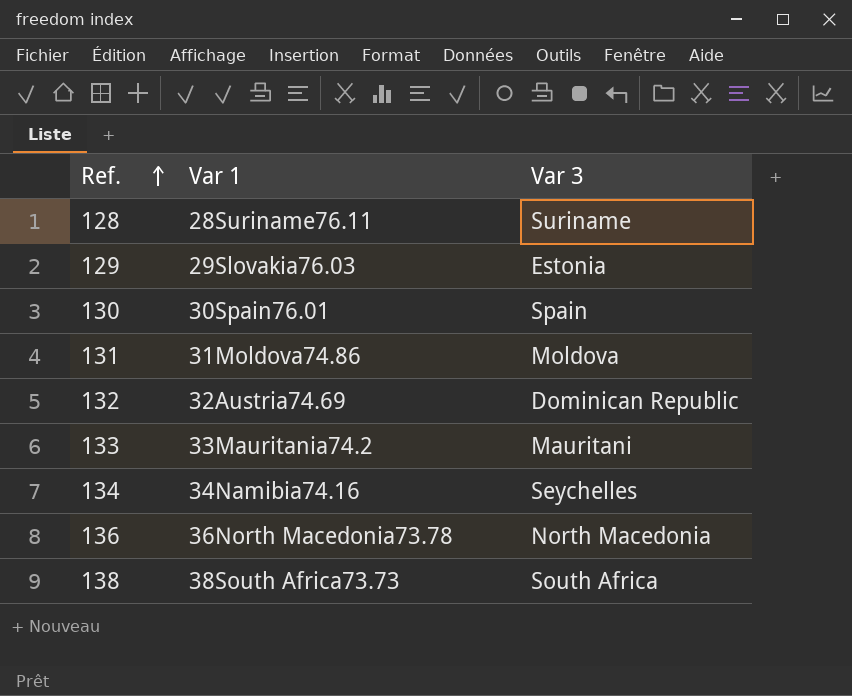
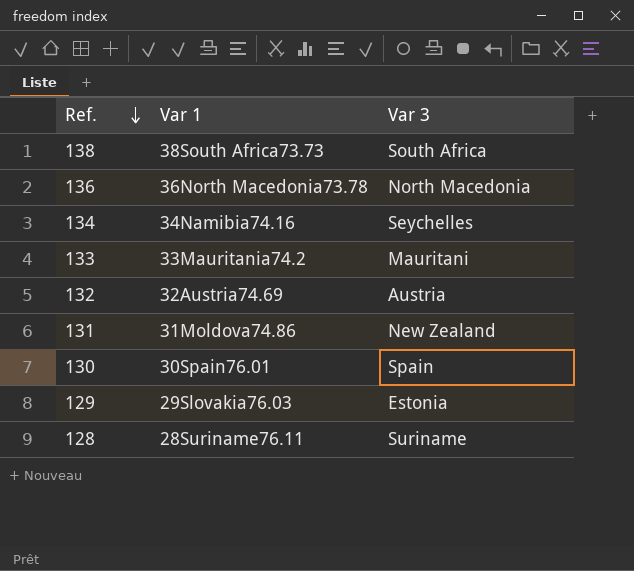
row order: Ref. ascending -> Ref. descending
132 | Var 3: Dominican Republic -> Austria
131 | Var 3: Moldova -> New Zealand

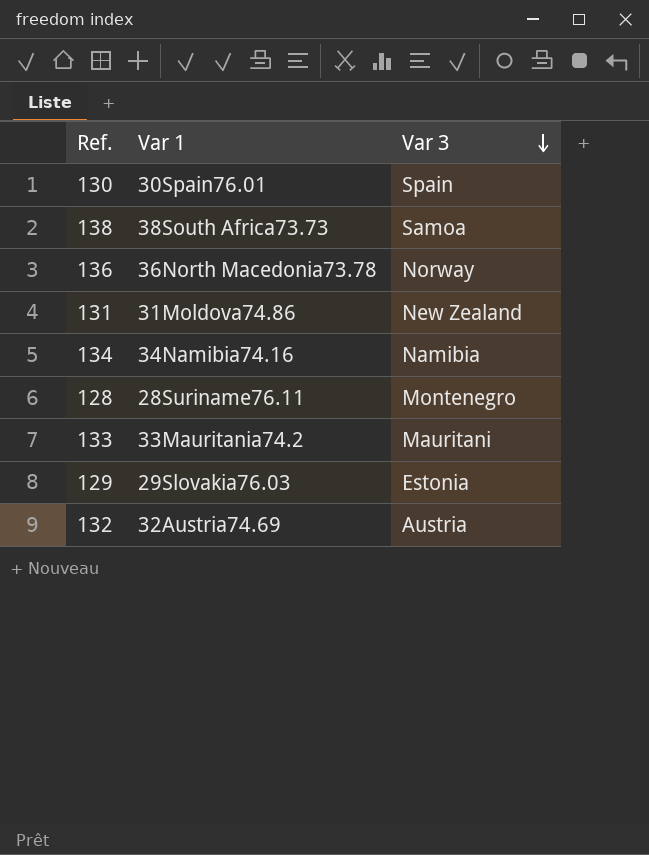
row order: Ref. descending -> Var 3 descending
138 | Var 3: South Africa -> Samoa
136 | Var 3: North Macedonia -> Norway
134 | Var 3: Seychelles -> Namibia
128 | Var 3: Suriname -> Montenegro

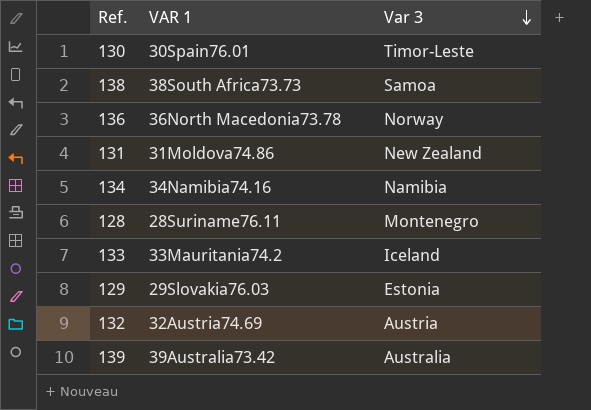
column name: Var 1 -> VAR 1
130 | Var 3: Spain -> Timor-Leste
133 | Var 3: Mauritani -> Iceland
row 139: none -> 39Australia73.42 | Australia

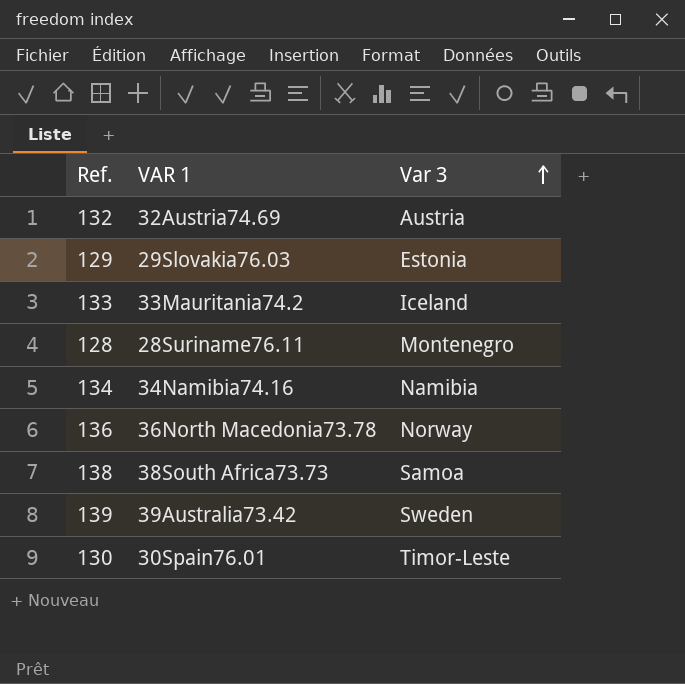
row order: Var 3 descending -> Var 3 ascending
row 131: 31Moldova74.86 | New Zealand -> none
139 | Var 3: Australia -> Sweden

